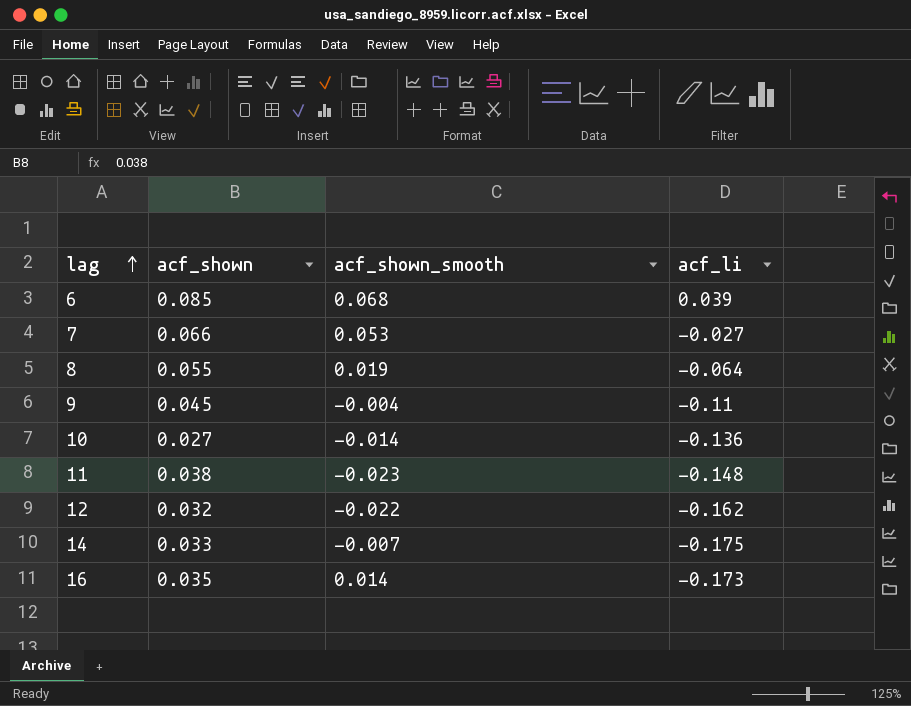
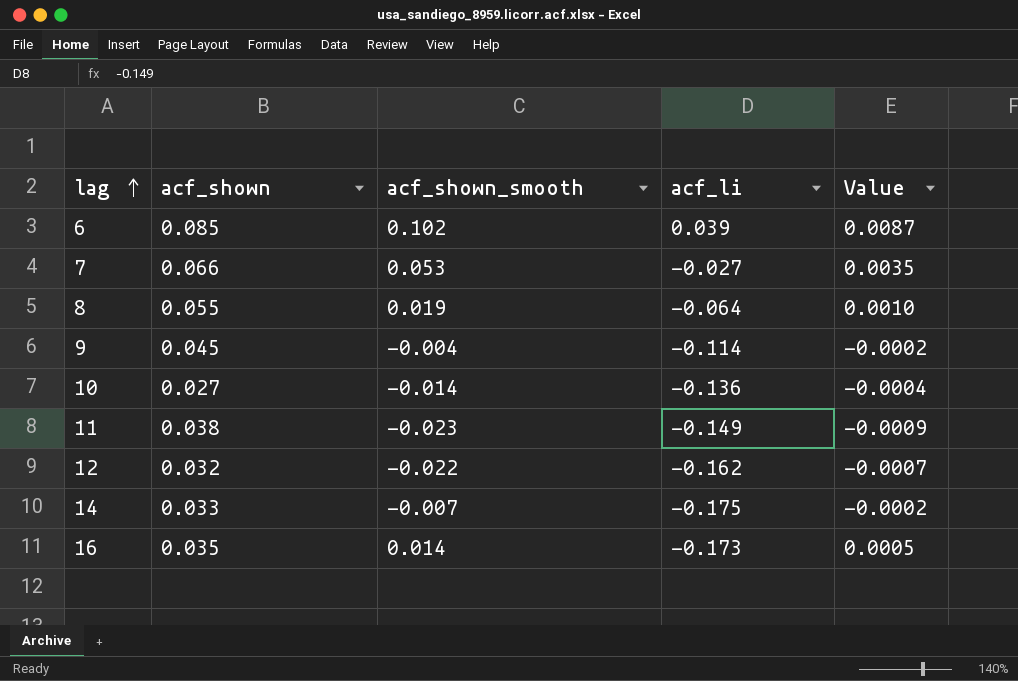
column Value | formula: none -> [acf_shown] * [acf_shown_smooth]
6 | acf_shown_smooth: 0.068 -> 0.102
9 | acf_li: -0.11 -> -0.114
11 | acf_li: -0.148 -> -0.149

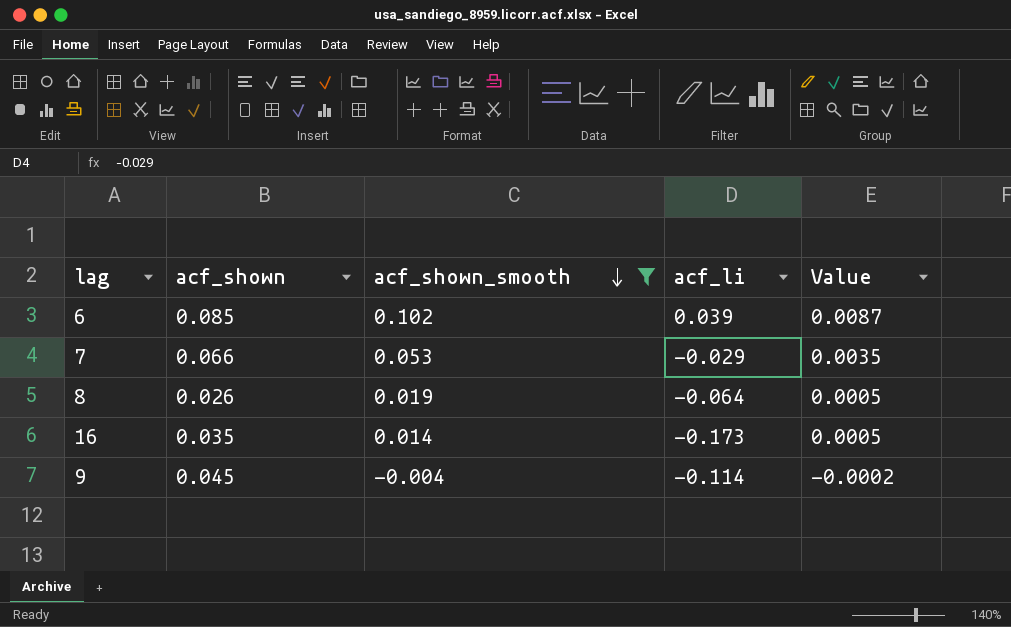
filter: none -> acf_shown_smooth >= -0.004
row order: lag ascending -> acf_shown_smooth descending
7 | acf_li: -0.027 -> -0.029
8 | acf_shown: 0.055 -> 0.026
8 | Value: 0.0010 -> 0.0005

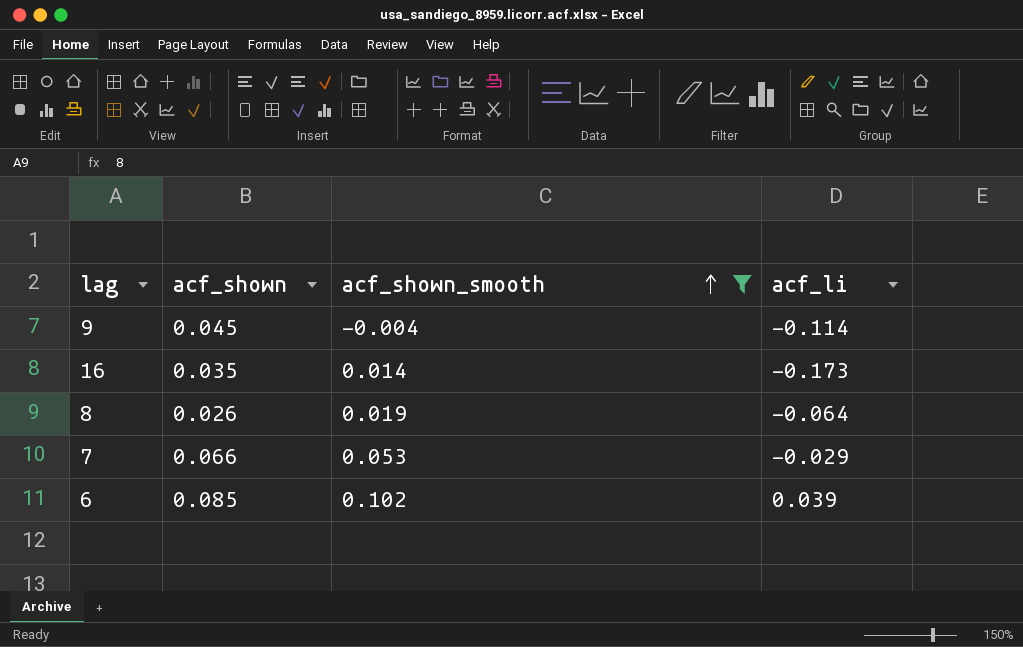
row order: acf_shown_smooth descending -> acf_shown_smooth ascending
column Value | formula: [acf_shown] * [acf_shown_smooth] -> none

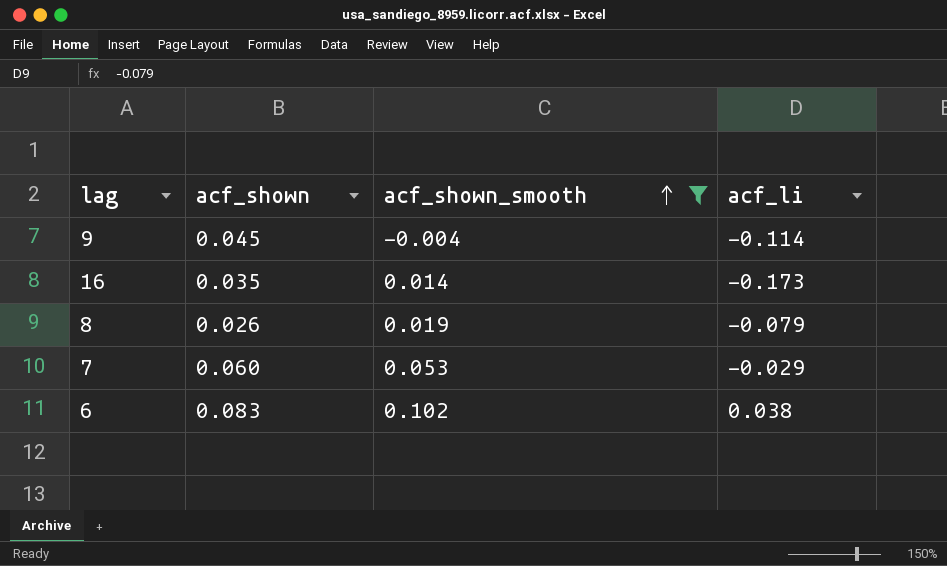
8 | acf_li: -0.064 -> -0.079
7 | acf_shown: 0.066 -> 0.060
6 | acf_shown: 0.085 -> 0.083
6 | acf_li: 0.039 -> 0.038

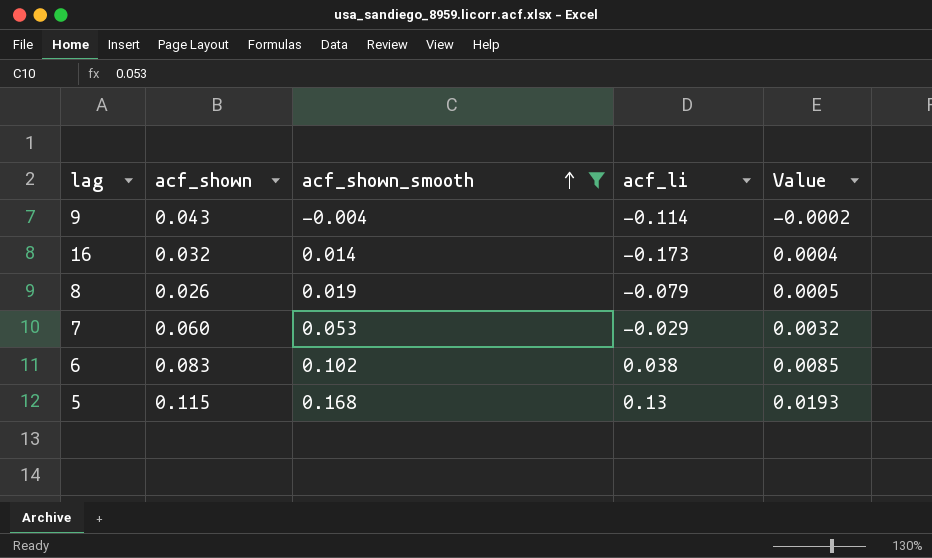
column Value | formula: none -> [acf_shown] * [acf_shown_smooth]
9 | acf_shown: 0.045 -> 0.043
16 | acf_shown: 0.035 -> 0.032
row 5: none -> 0.115 | 0.168 | 0.13 | 0.0193

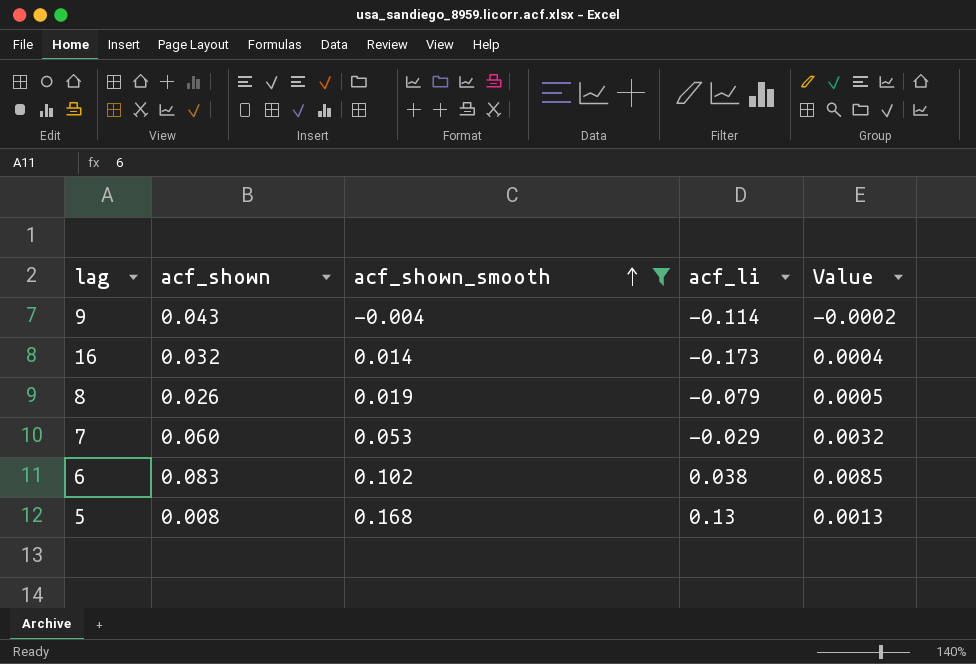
5 | acf_shown: 0.115 -> 0.008
5 | Value: 0.0193 -> 0.0013

